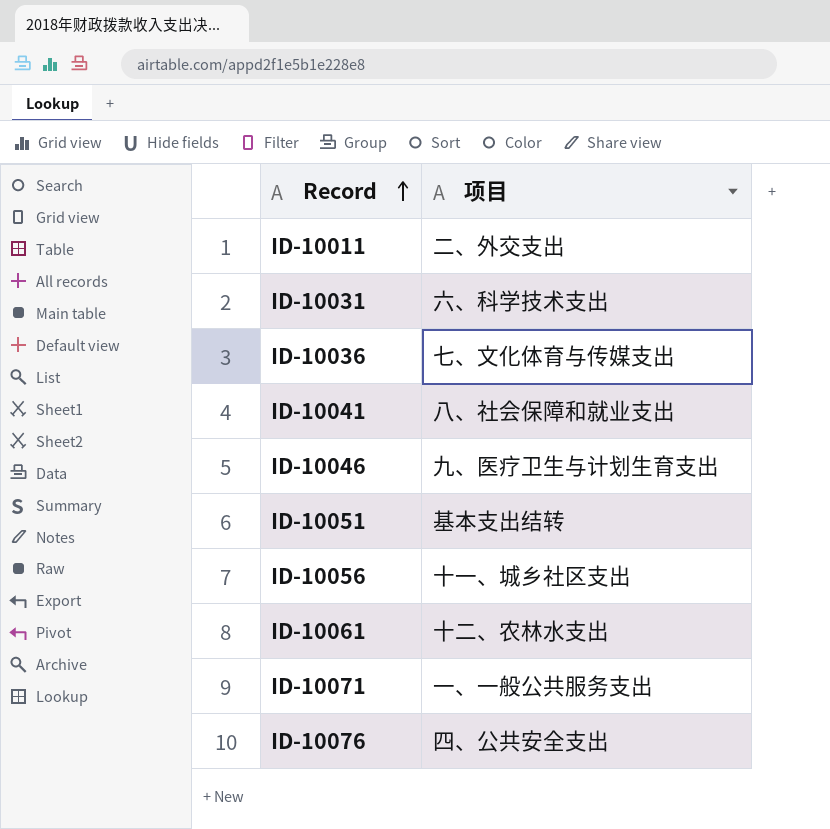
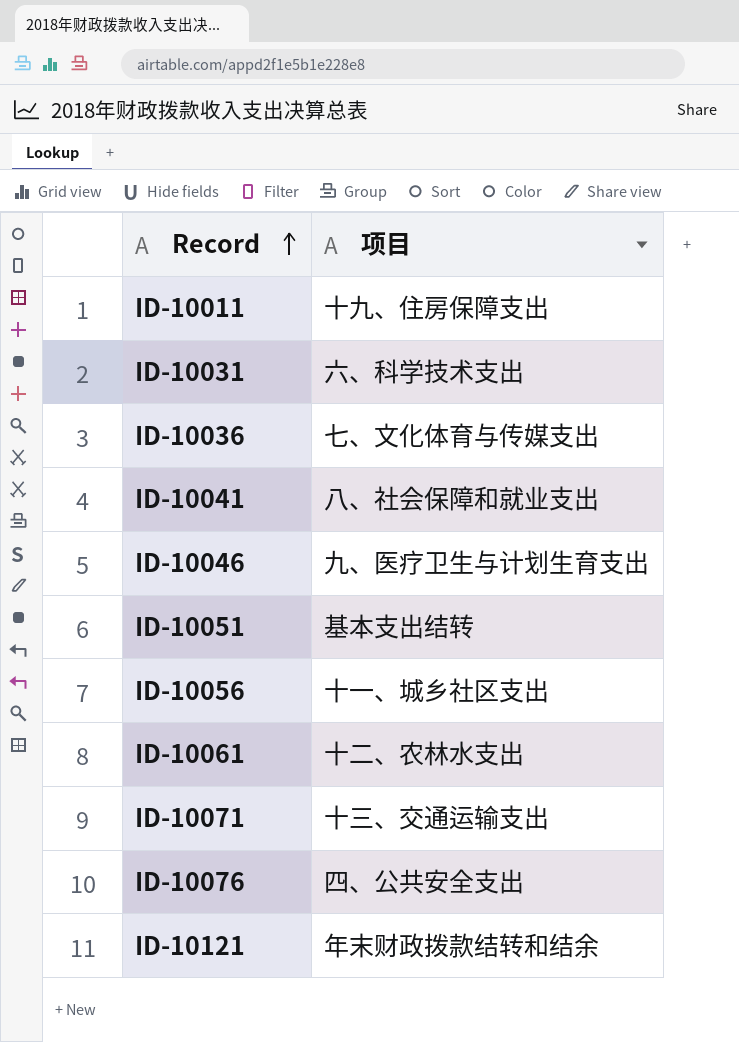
ID-10011 | 项目: 二、外交支出 -> 十九、住房保障支出
ID-10071 | 项目: 一、一般公共服务支出 -> 十三、交通运输支出
row ID-10121: none -> 年末财政拨款结转和结余

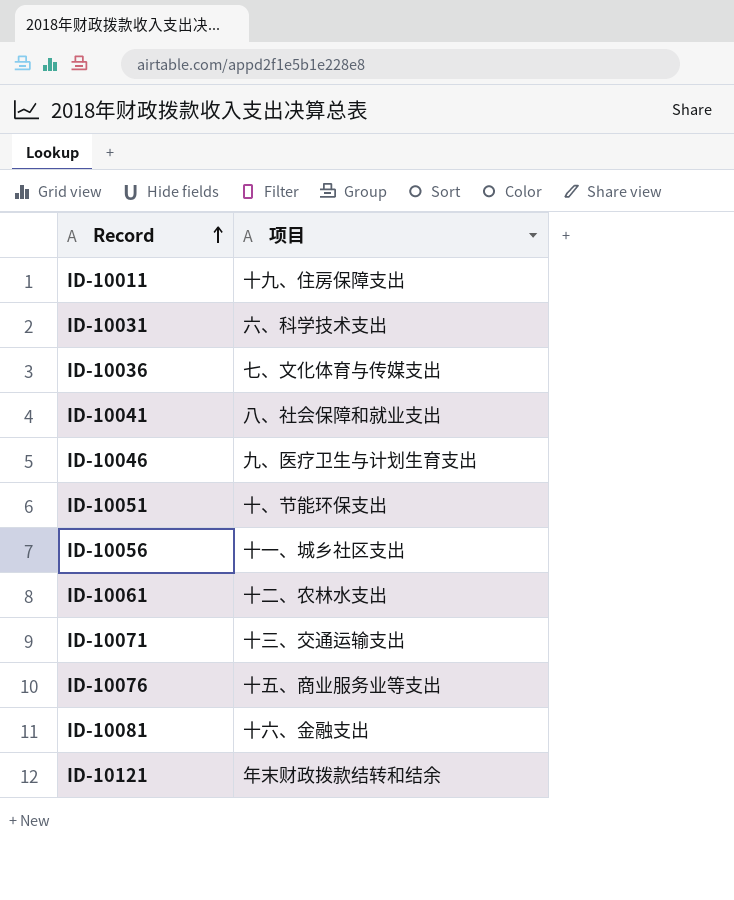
ID-10051 | 项目: 基本支出结转 -> 十、节能环保支出
ID-10076 | 项目: 四、公共安全支出 -> 十五、商业服务业等支出
row ID-10081: none -> 十六、金融支出

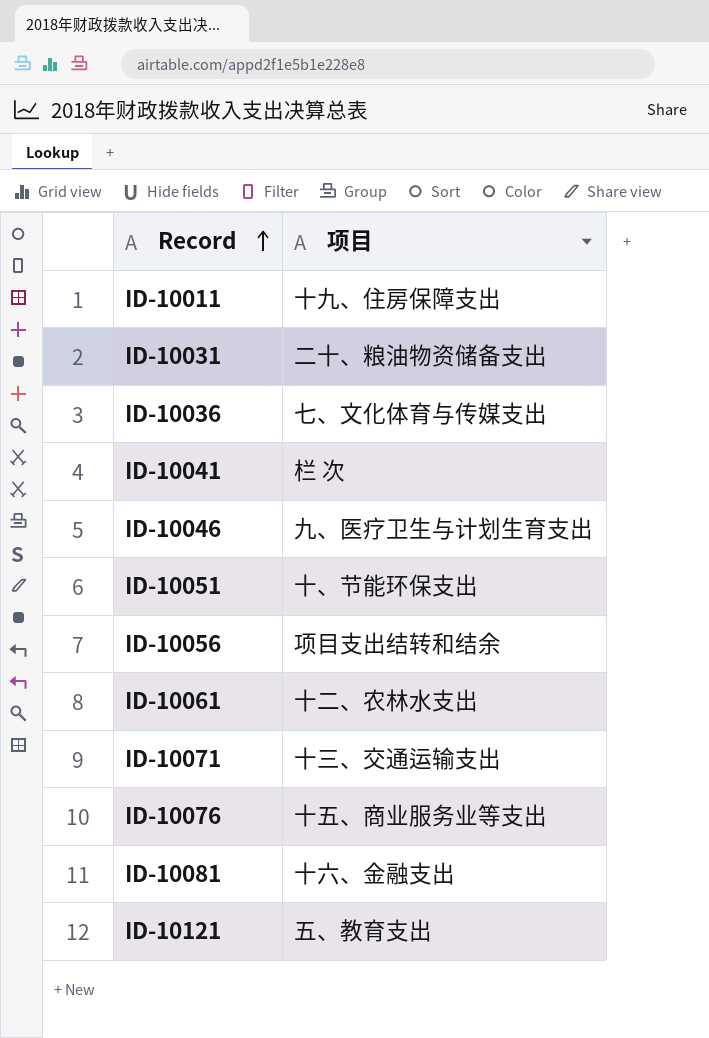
ID-10031 | 项目: 六、科学技术支出 -> 二十、粮油物资储备支出
ID-10041 | 项目: 八、社会保障和就业支出 -> 栏 次
ID-10056 | 项目: 十一、城乡社区支出 -> 项目支出结转和结余
ID-10121 | 项目: 年末财政拨款结转和结余 -> 五、教育支出

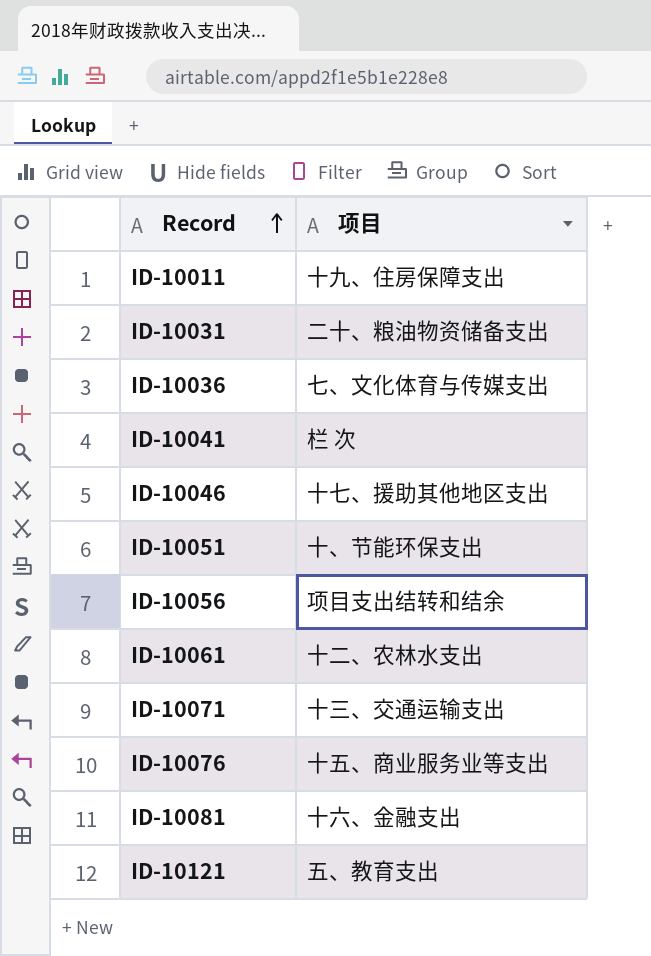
ID-10046 | 项目: 九、医疗卫生与计划生育支出 -> 十七、援助其他地区支出

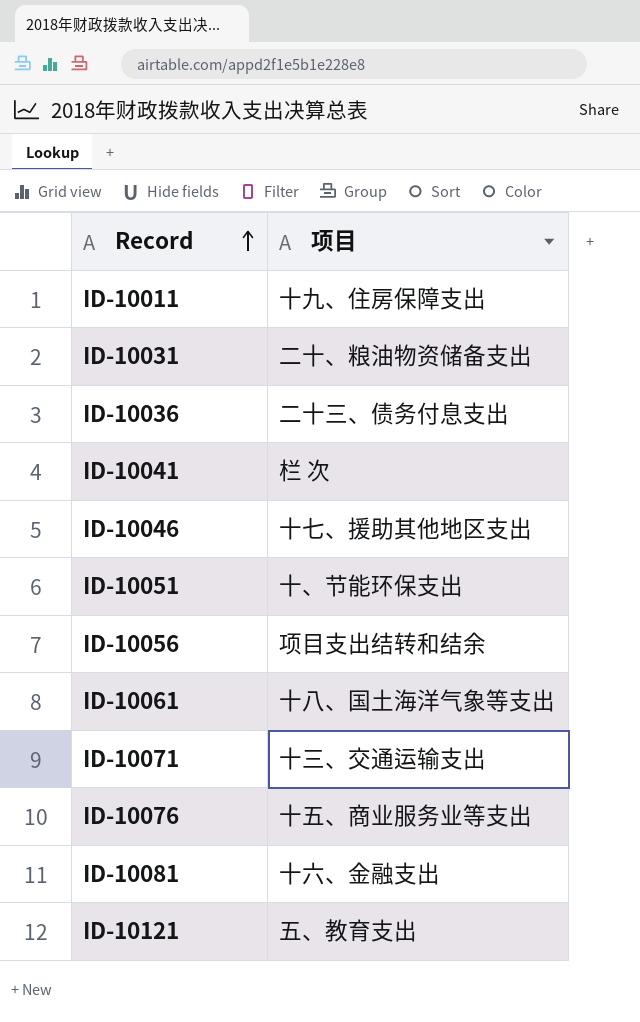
ID-10036 | 项目: 七、文化体育与传媒支出 -> 二十三、债务付息支出
ID-10061 | 项目: 十二、农林水支出 -> 十八、国土海洋气象等支出

